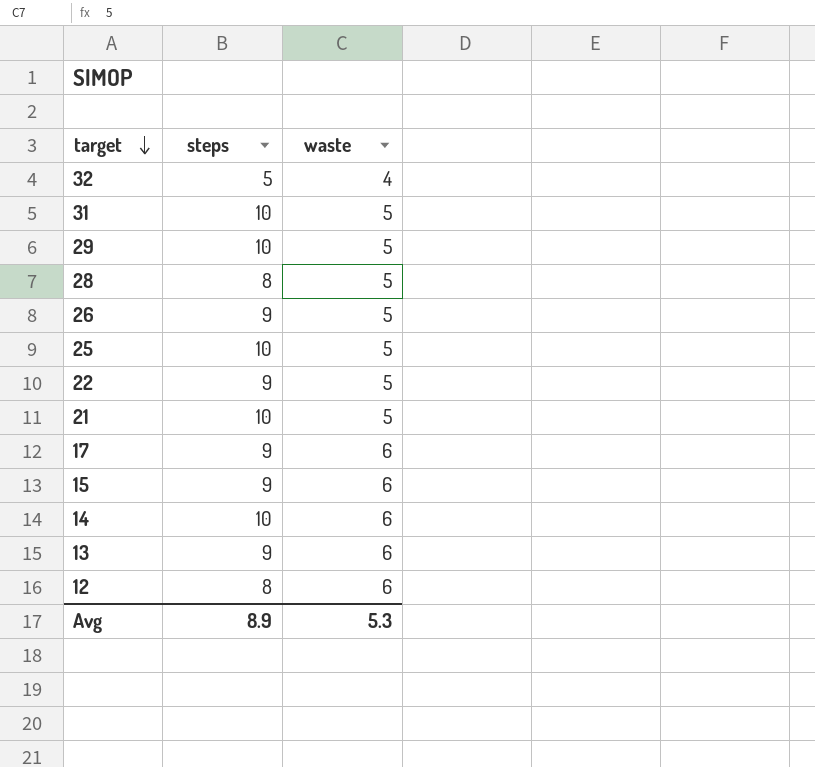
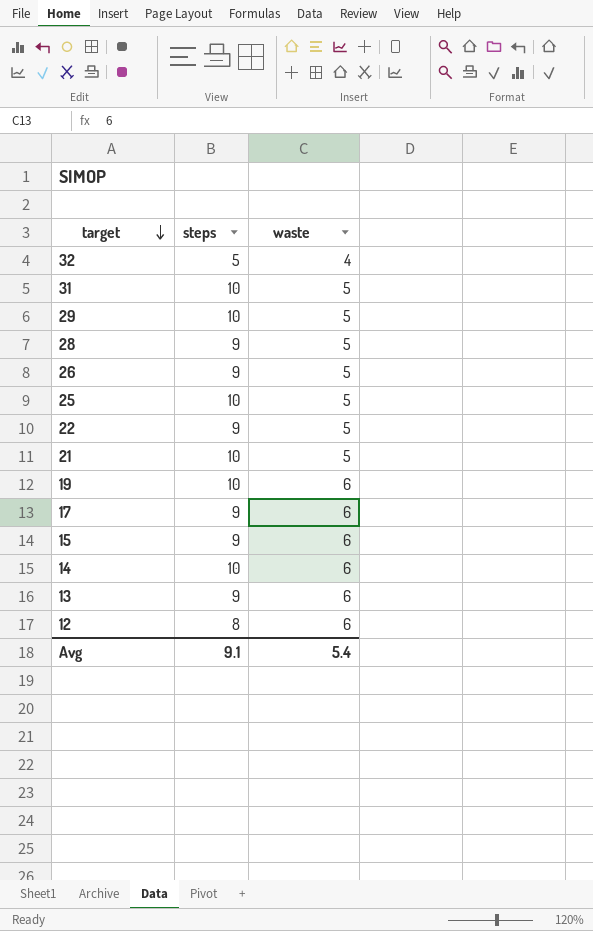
28 | steps: 8 -> 9
row 19: none -> 10 | 6
Avg | steps: 8.9 -> 9.1
Avg | waste: 5.3 -> 5.4

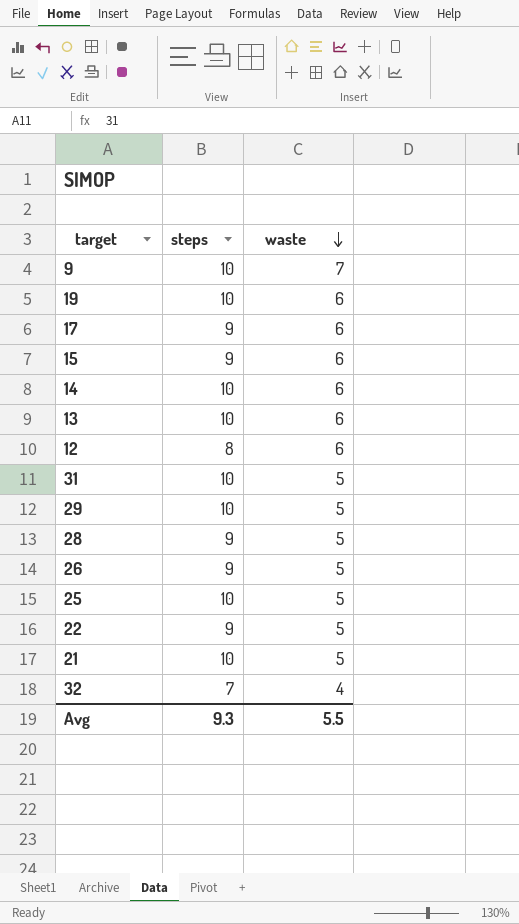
row order: target descending -> waste descending
row 9: none -> 10 | 7
13 | steps: 9 -> 10
32 | steps: 5 -> 7
Avg | steps: 9.1 -> 9.3
Avg | waste: 5.4 -> 5.5

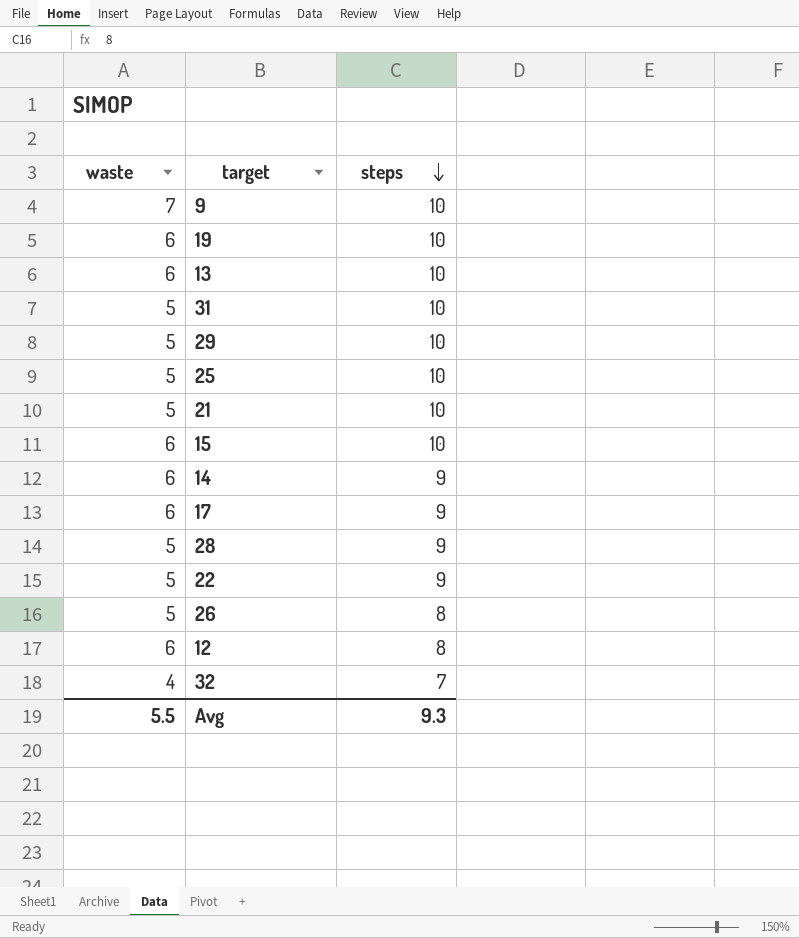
row order: waste descending -> steps descending
column waste | position: 3 -> 1
15 | steps: 9 -> 10
14 | steps: 10 -> 9
26 | steps: 9 -> 8

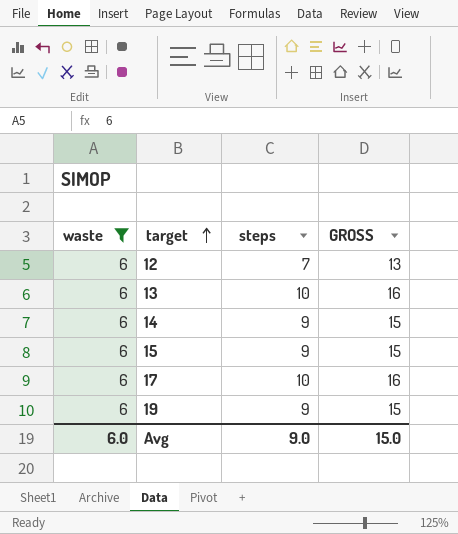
filter: none -> waste = 6
row order: steps descending -> target ascending
column GROSS | formula: none -> [waste] + [steps]
12 | steps: 8 -> 7
15 | steps: 10 -> 9
17 | steps: 9 -> 10
19 | steps: 10 -> 9
Avg | waste: 5.5 -> 6.0
Avg | steps: 9.3 -> 9.0

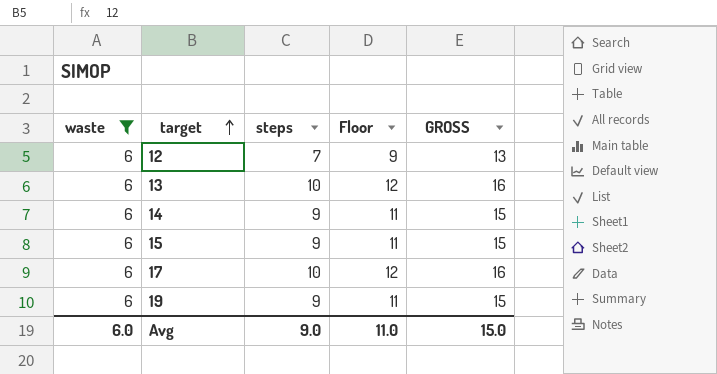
column Floor | formula: none -> [steps] + 2

